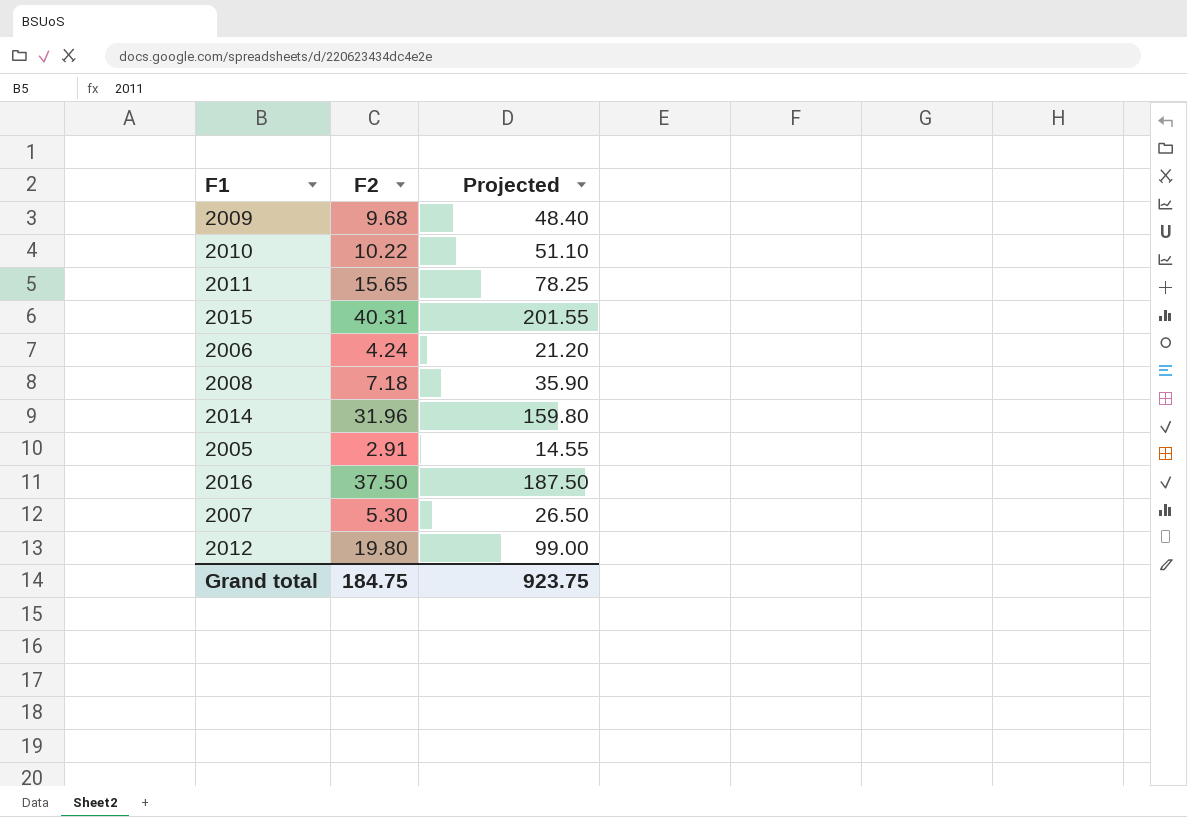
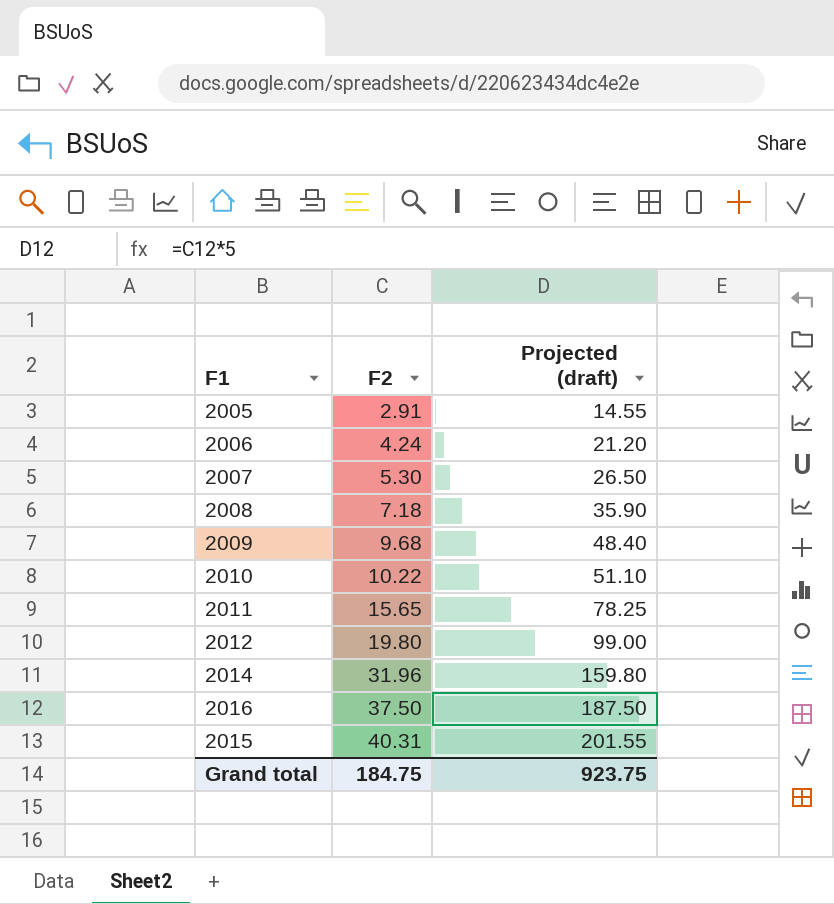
row order: none -> F2 ascending
column name: Projected -> Projected (draft)

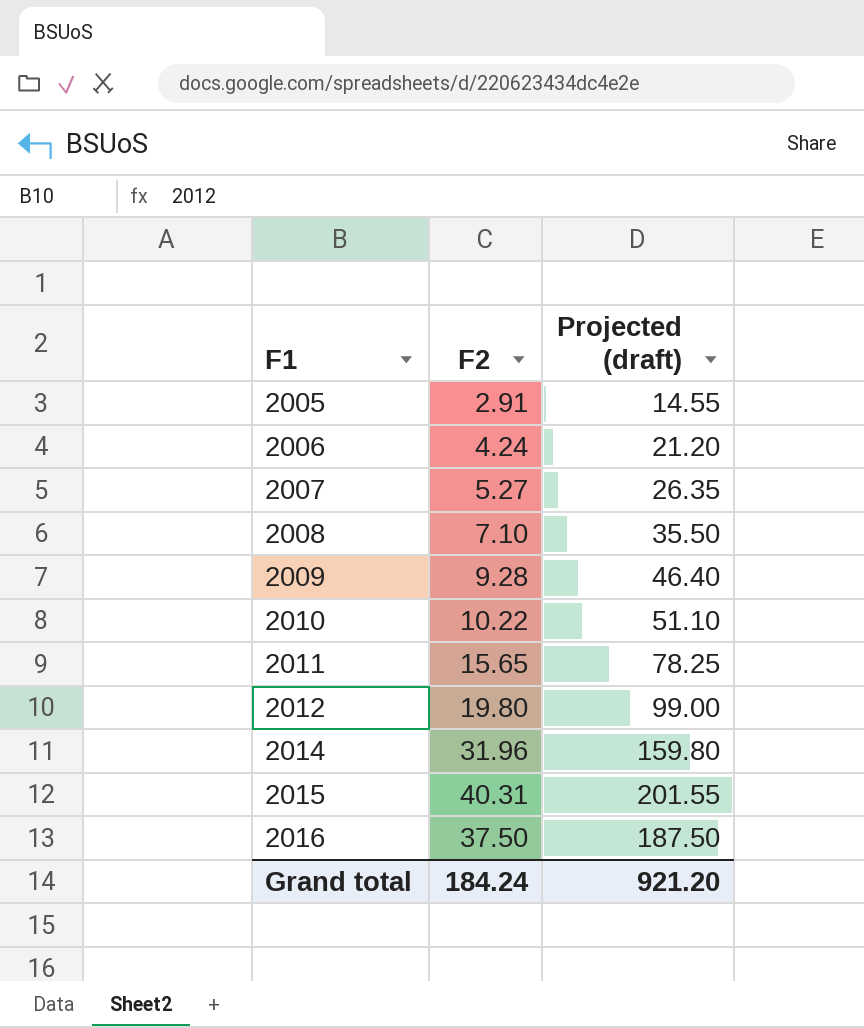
row order: F2 ascending -> F1 ascending
2007 | F2: 5.30 -> 5.27
2007 | Projected (draft): 26.50 -> 26.35
2008 | F2: 7.18 -> 7.10
2008 | Projected (draft): 35.90 -> 35.50
2009 | F2: 9.68 -> 9.28
2009 | Projected (draft): 48.40 -> 46.40
Grand total | F2: 184.75 -> 184.24
Grand total | Projected (draft): 923.75 -> 921.20

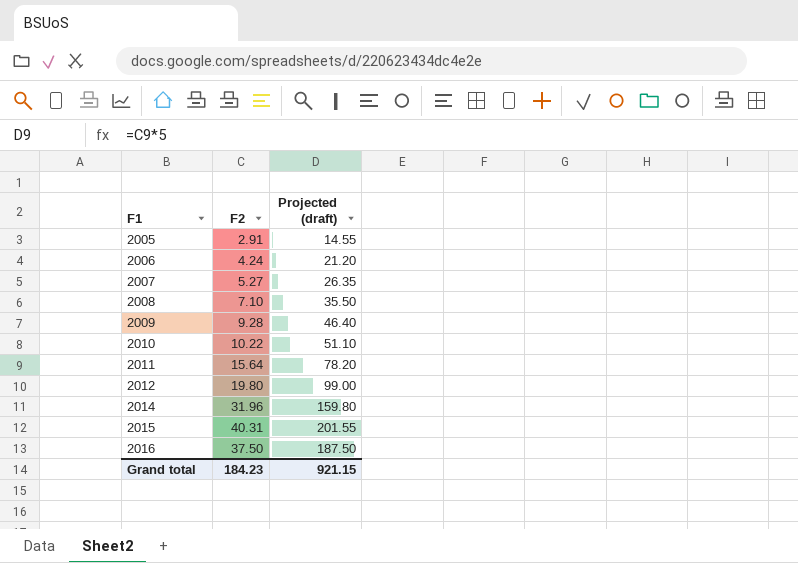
2011 | F2: 15.65 -> 15.64
2011 | Projected (draft): 78.25 -> 78.20
Grand total | F2: 184.24 -> 184.23
Grand total | Projected (draft): 921.20 -> 921.15

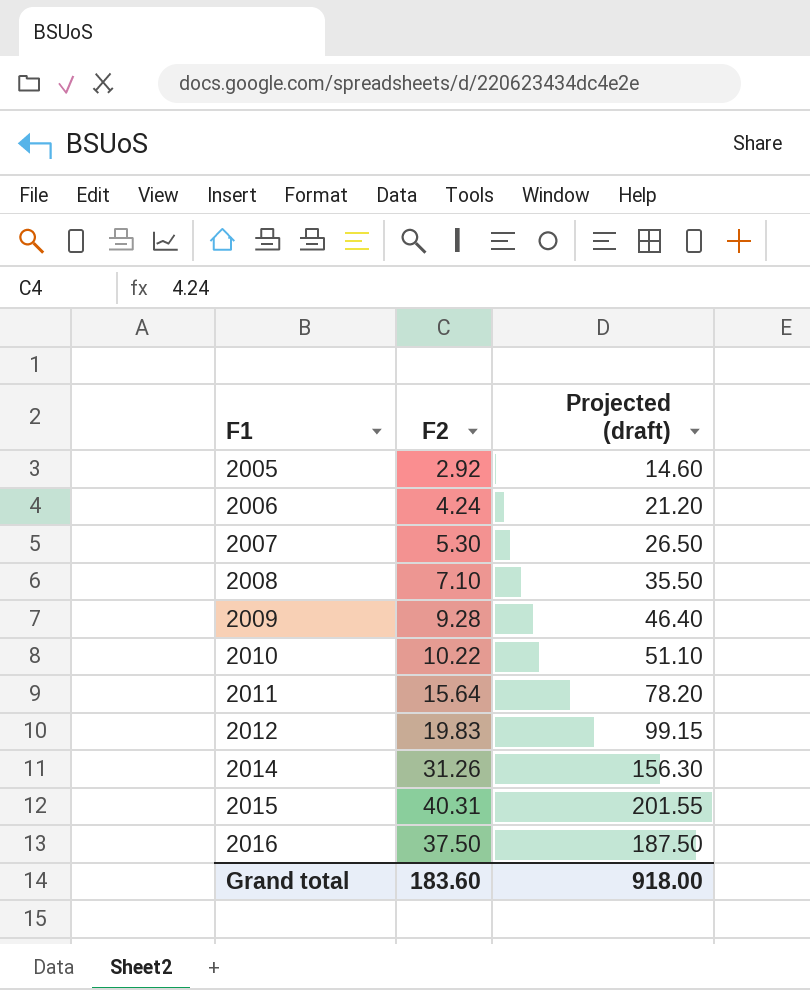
2005 | F2: 2.91 -> 2.92
2005 | Projected (draft): 14.55 -> 14.60
2007 | F2: 5.27 -> 5.30
2007 | Projected (draft): 26.35 -> 26.50
2012 | F2: 19.80 -> 19.83
2012 | Projected (draft): 99.00 -> 99.15
2014 | F2: 31.96 -> 31.26
2014 | Projected (draft): 159.80 -> 156.30
Grand total | F2: 184.23 -> 183.60
Grand total | Projected (draft): 921.15 -> 918.00

